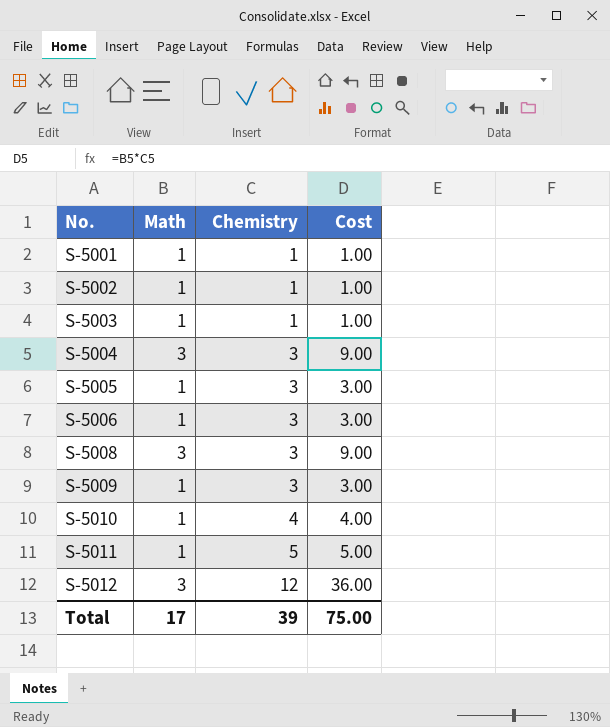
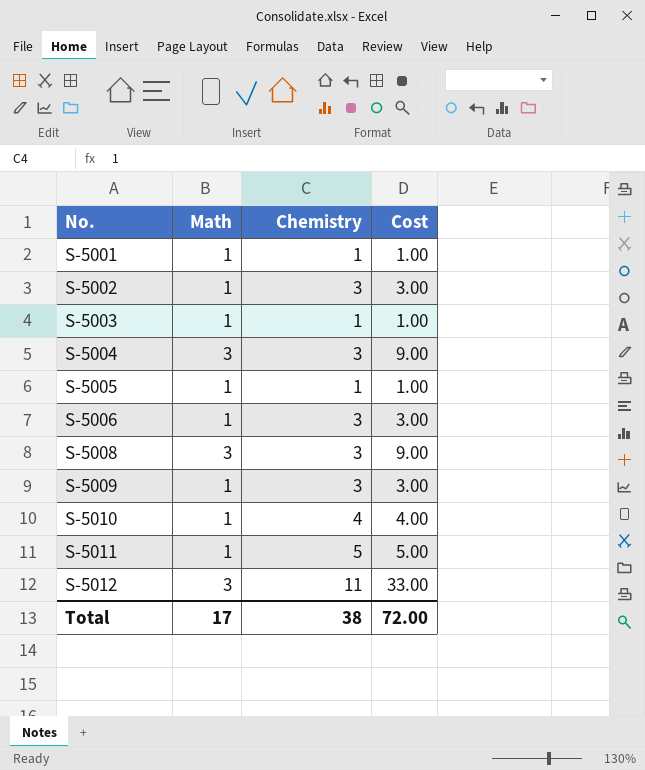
S-5002 | Chemistry: 1 -> 3
S-5002 | Cost: 1.00 -> 3.00
S-5005 | Chemistry: 3 -> 1
S-5005 | Cost: 3.00 -> 1.00
S-5012 | Chemistry: 12 -> 11
S-5012 | Cost: 36.00 -> 33.00
Total | Chemistry: 39 -> 38
Total | Cost: 75.00 -> 72.00

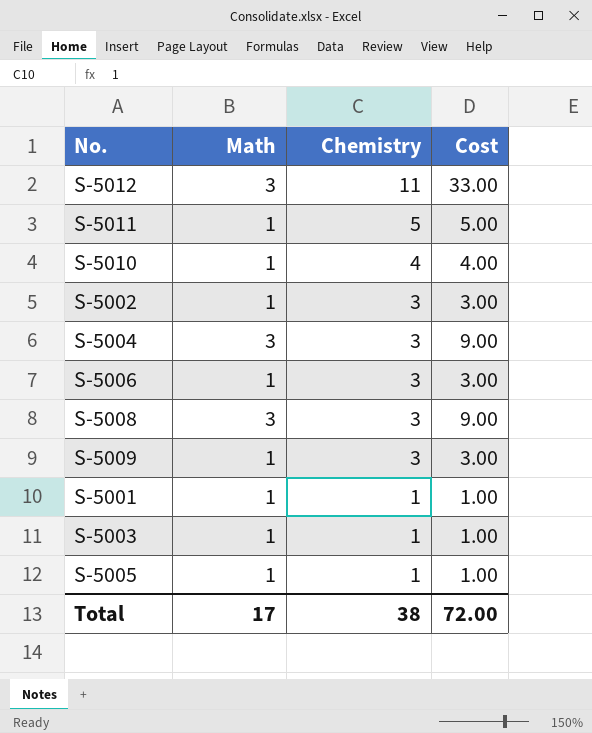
row order: No. ascending -> Chemistry descending

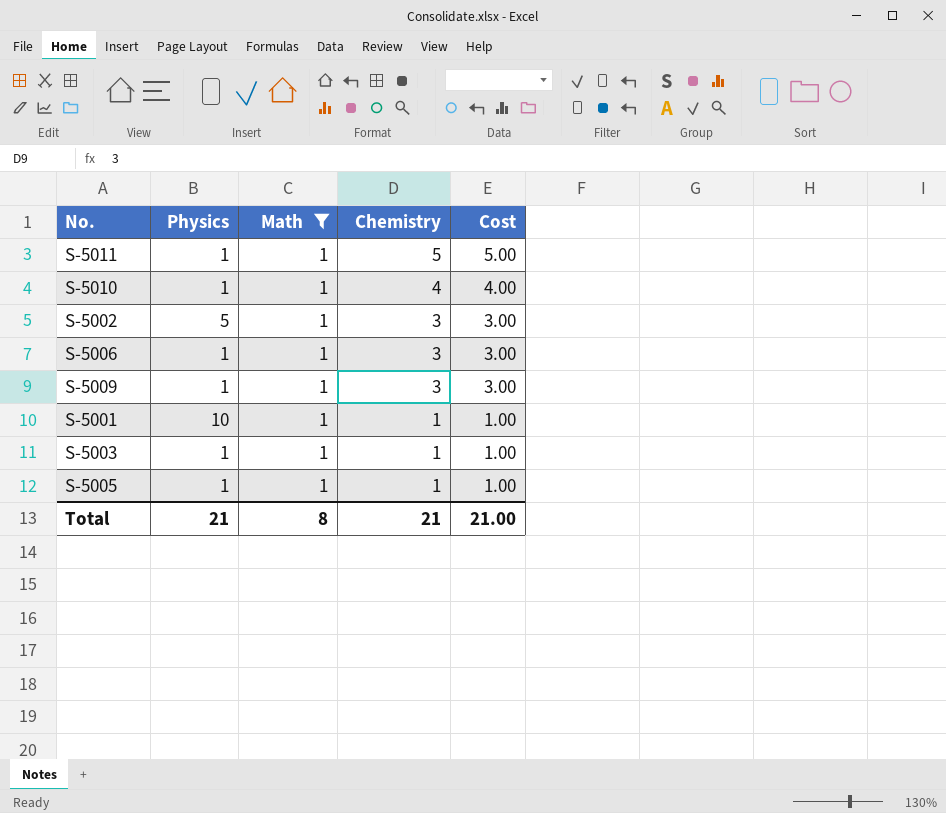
filter: none -> Math = 1
column Physics | position: none -> 2
Total | Math: 17 -> 8
Total | Chemistry: 38 -> 21
Total | Cost: 72.00 -> 21.00

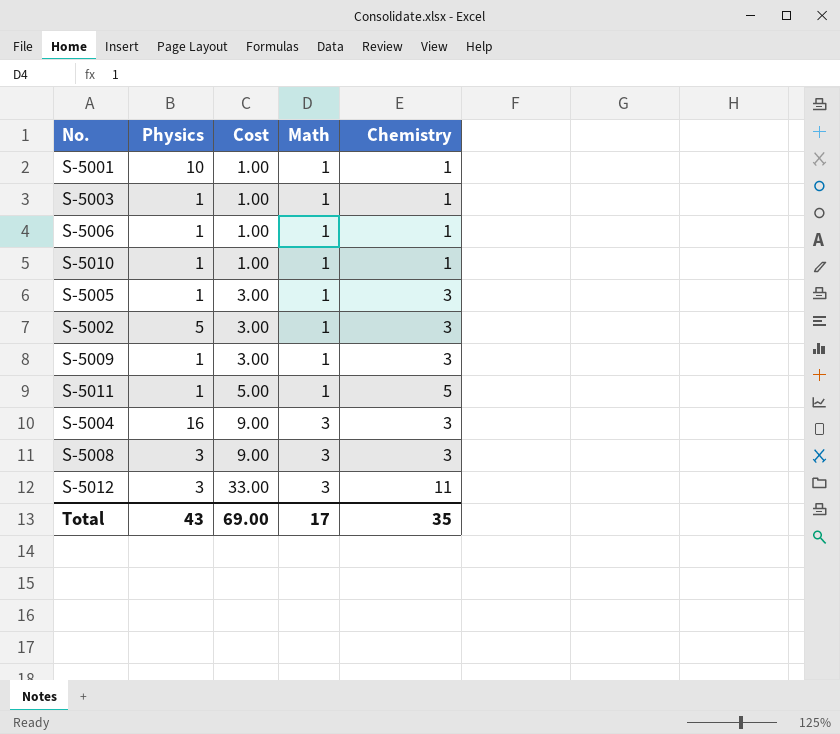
filter: Math = 1 -> none
row order: Chemistry descending -> Cost ascending
column Cost | position: 5 -> 3
S-5006 | Cost: 3.00 -> 1.00
S-5006 | Chemistry: 3 -> 1
S-5010 | Cost: 4.00 -> 1.00
S-5010 | Chemistry: 4 -> 1
S-5005 | Cost: 1.00 -> 3.00
S-5005 | Chemistry: 1 -> 3
Total | Physics: 21 -> 43
Total | Cost: 21.00 -> 69.00
Total | Math: 8 -> 17
Total | Chemistry: 21 -> 35

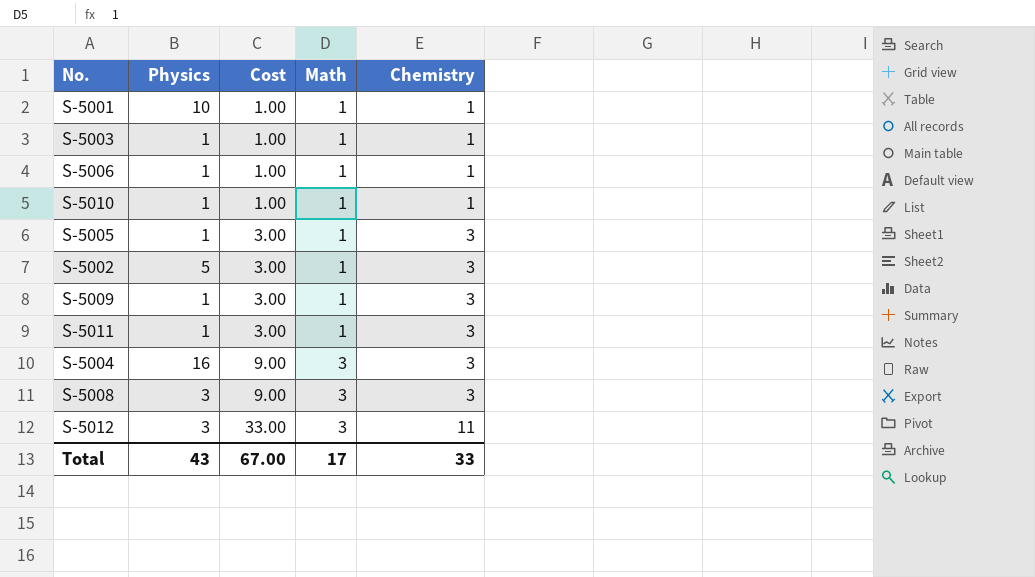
S-5011 | Cost: 5.00 -> 3.00
S-5011 | Chemistry: 5 -> 3
Total | Cost: 69.00 -> 67.00
Total | Chemistry: 35 -> 33

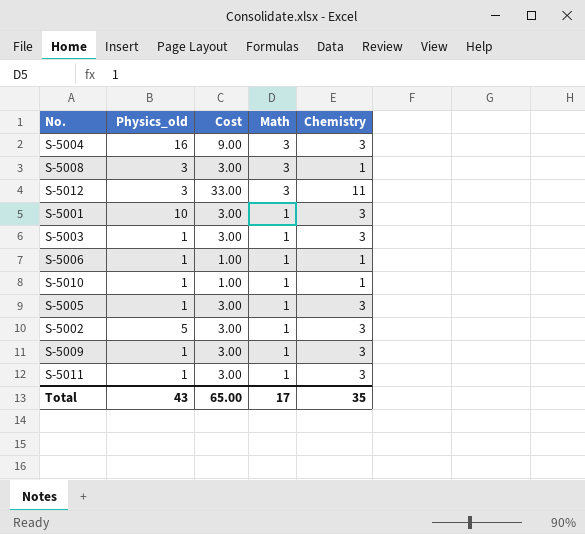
row order: Cost ascending -> Math descending
column name: Physics -> Physics_old
S-5008 | Cost: 9.00 -> 3.00
S-5008 | Chemistry: 3 -> 1
S-5001 | Cost: 1.00 -> 3.00
S-5001 | Chemistry: 1 -> 3
S-5003 | Cost: 1.00 -> 3.00
S-5003 | Chemistry: 1 -> 3
Total | Cost: 67.00 -> 65.00
Total | Chemistry: 33 -> 35

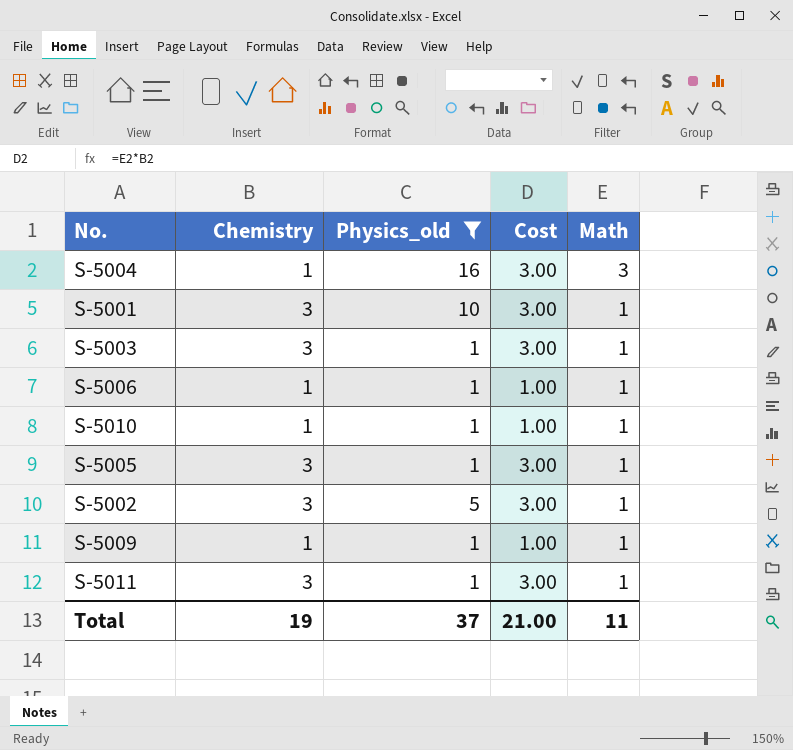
filter: none -> Physics_old != 3
column Chemistry | position: 5 -> 2
S-5004 | Chemistry: 3 -> 1
S-5004 | Cost: 9.00 -> 3.00
S-5009 | Chemistry: 3 -> 1
S-5009 | Cost: 3.00 -> 1.00
Total | Chemistry: 35 -> 19
Total | Physics_old: 43 -> 37
Total | Cost: 65.00 -> 21.00
Total | Math: 17 -> 11

